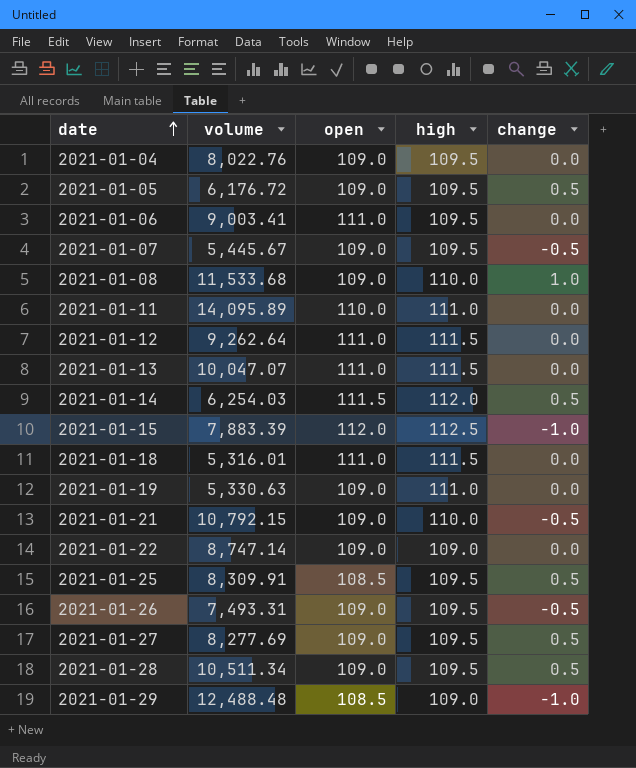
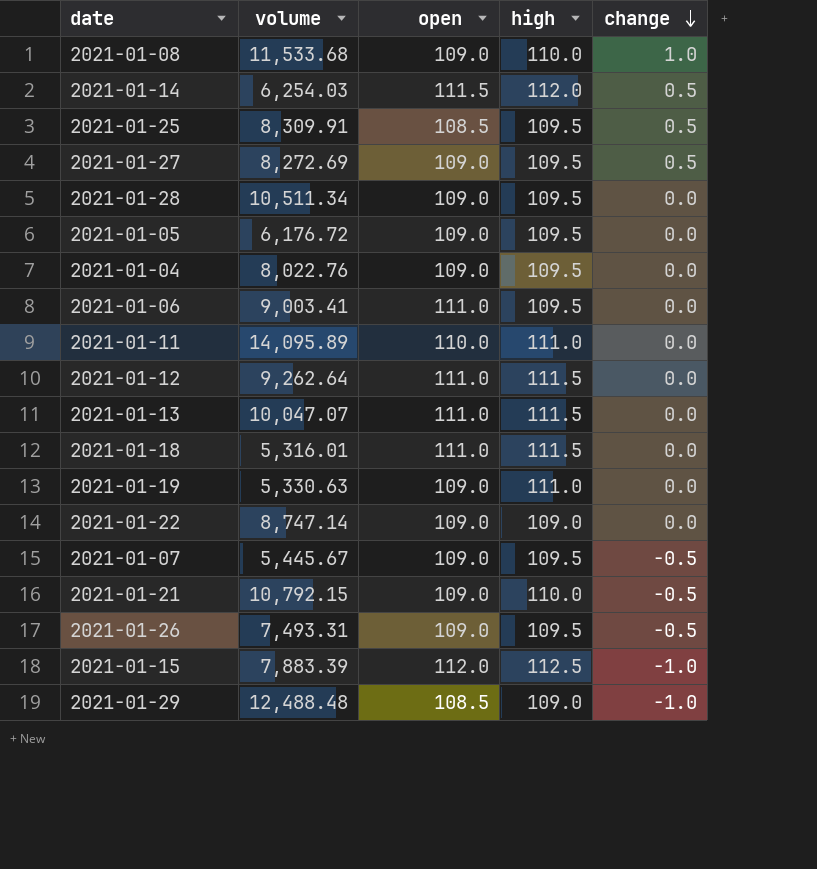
row order: date ascending -> change descending
2021-01-27 | volume: 8,277.69 -> 8,272.69
2021-01-28 | change: 0.5 -> 0.0
2021-01-05 | change: 0.5 -> 0.0

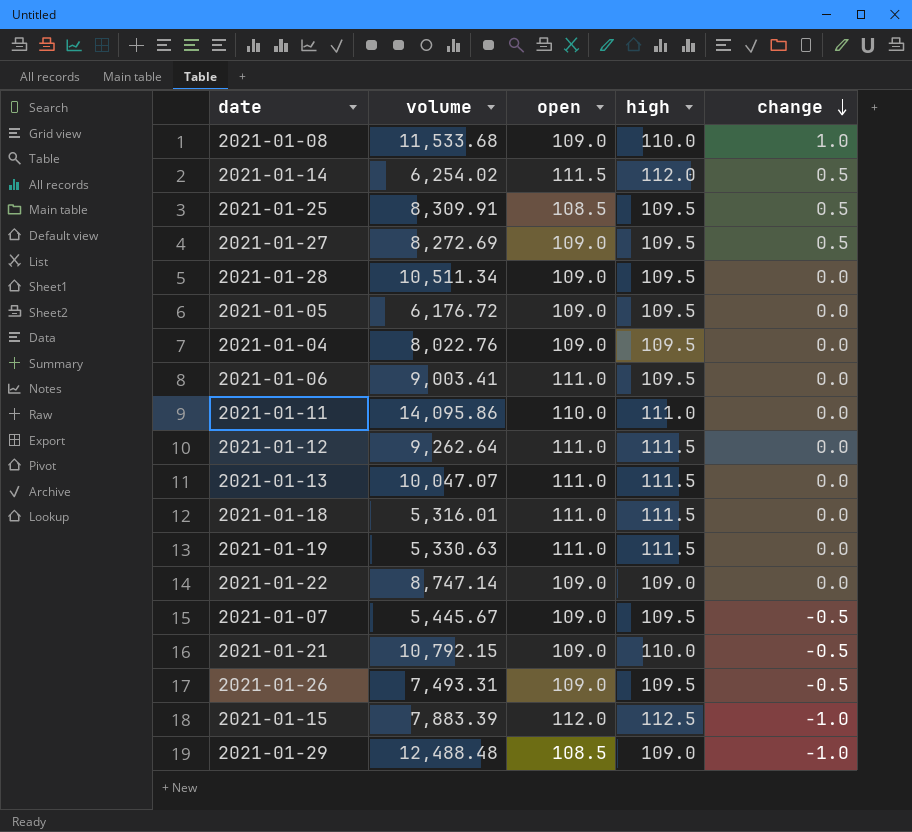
2021-01-14 | volume: 6,254.03 -> 6,254.02
2021-01-11 | volume: 14,095.89 -> 14,095.86
2021-01-19 | open: 109.0 -> 111.0
2021-01-19 | high: 111.0 -> 111.5

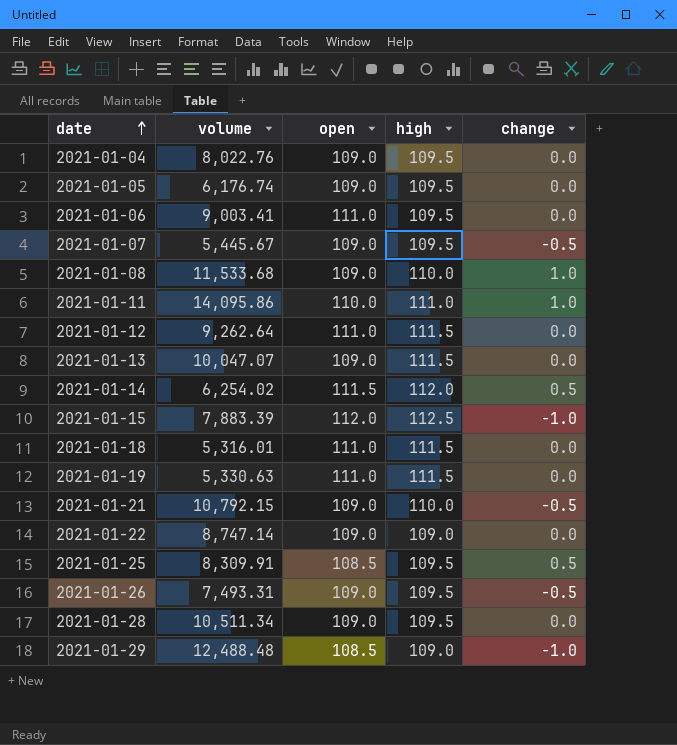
row order: change descending -> date ascending
row 2021-01-27: 8,272.69 | 109.0 | 109.5 | 0.5 -> none
2021-01-05 | volume: 6,176.72 -> 6,176.74
2021-01-11 | change: 0.0 -> 1.0
2021-01-13 | open: 111.0 -> 109.0

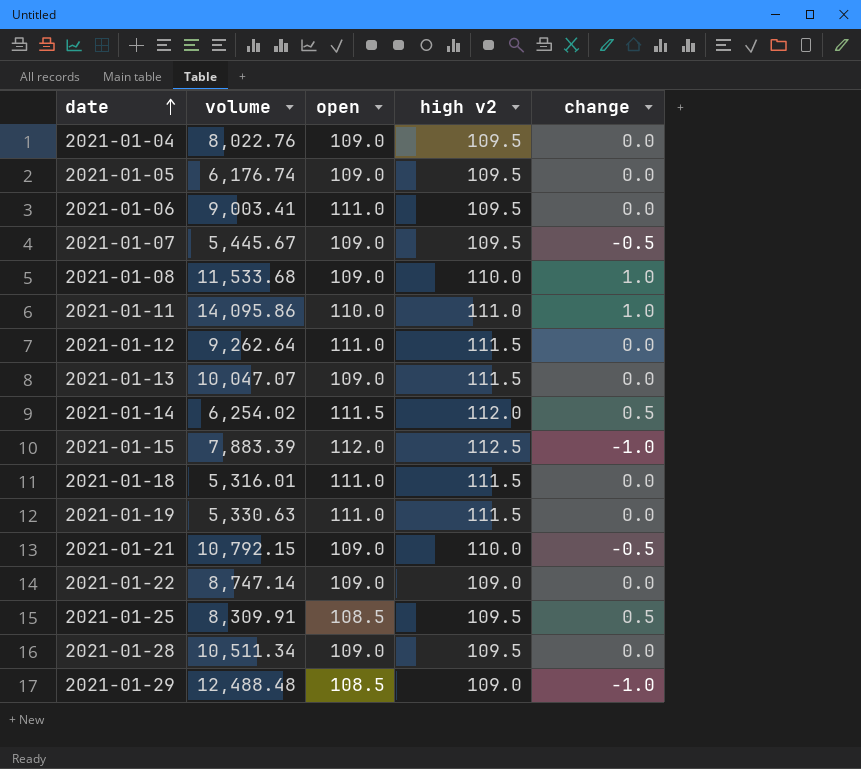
column name: high -> high v2
row 2021-01-26: 7,493.31 | 109.0 | 109.5 | -0.5 -> none

